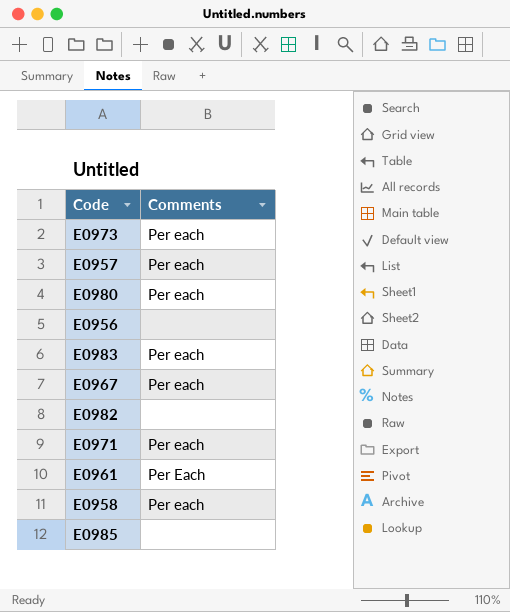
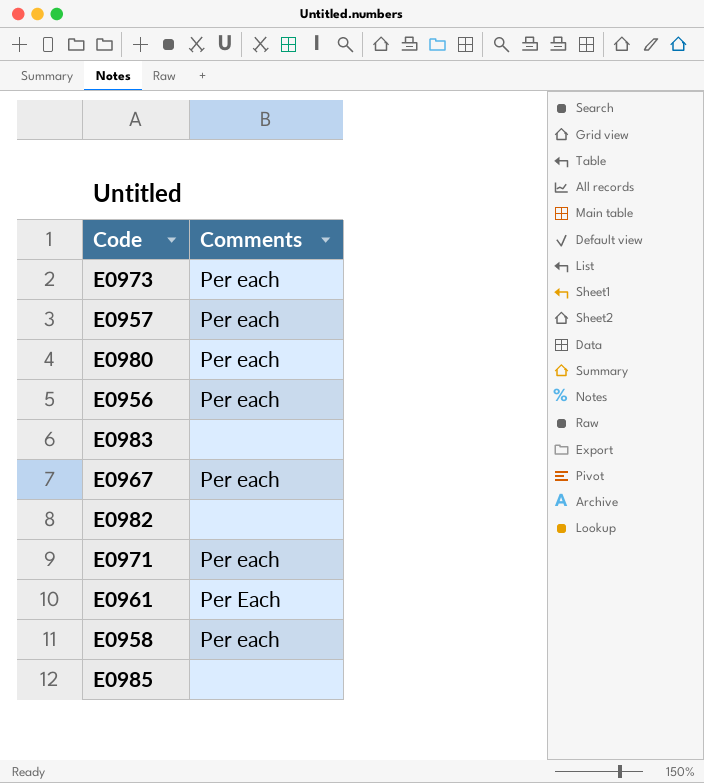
E0956 | Comments: none -> Per each
E0983 | Comments: Per each -> none

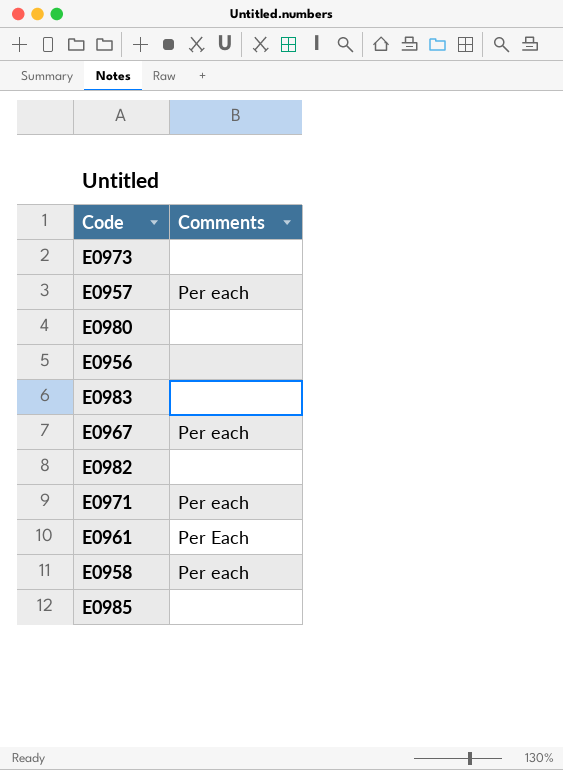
E0973 | Comments: Per each -> none
E0980 | Comments: Per each -> none
E0956 | Comments: Per each -> none

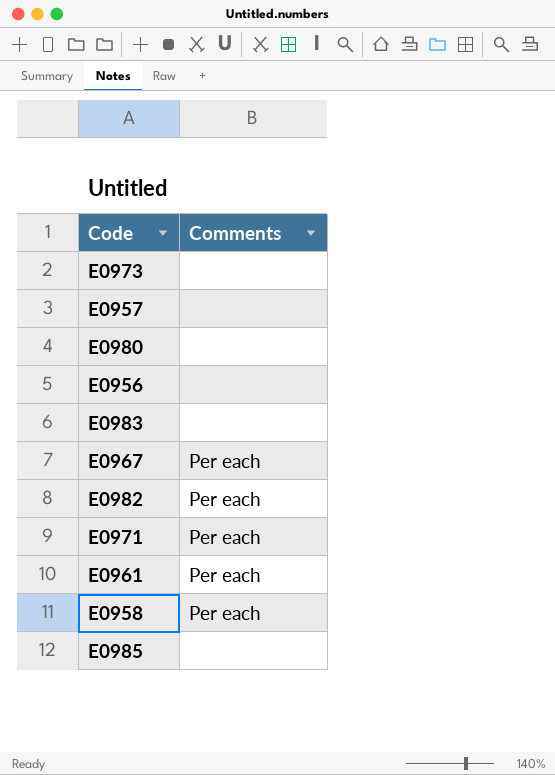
E0957 | Comments: Per each -> none
E0982 | Comments: none -> Per each
E0961 | Comments: Per Each -> Per each

